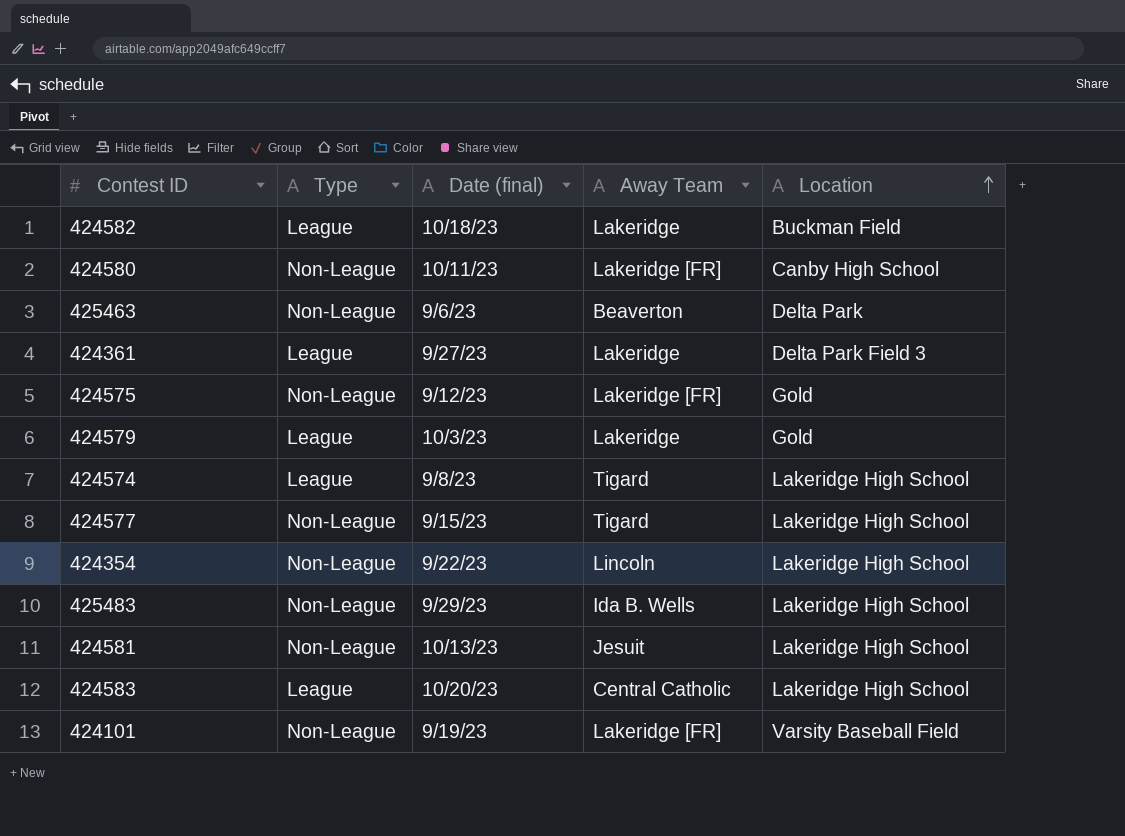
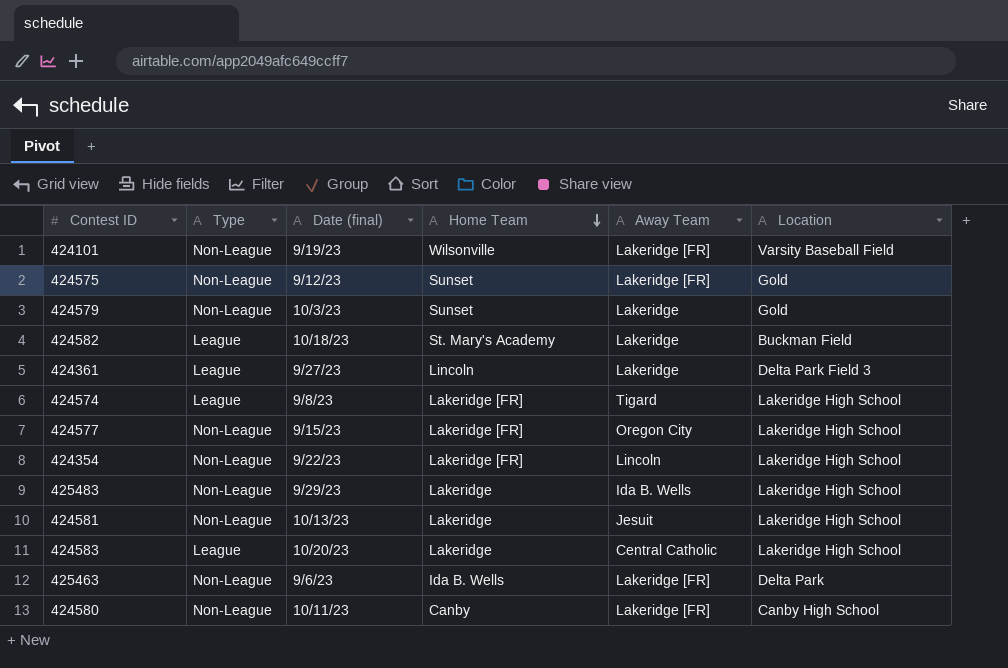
row order: Location ascending -> Home Team descending
column Home Team | position: none -> 4
424579 | Type: League -> Non-League
424577 | Away Team: Tigard -> Oregon City
425463 | Away Team: Beaverton -> Lakeridge [FR]

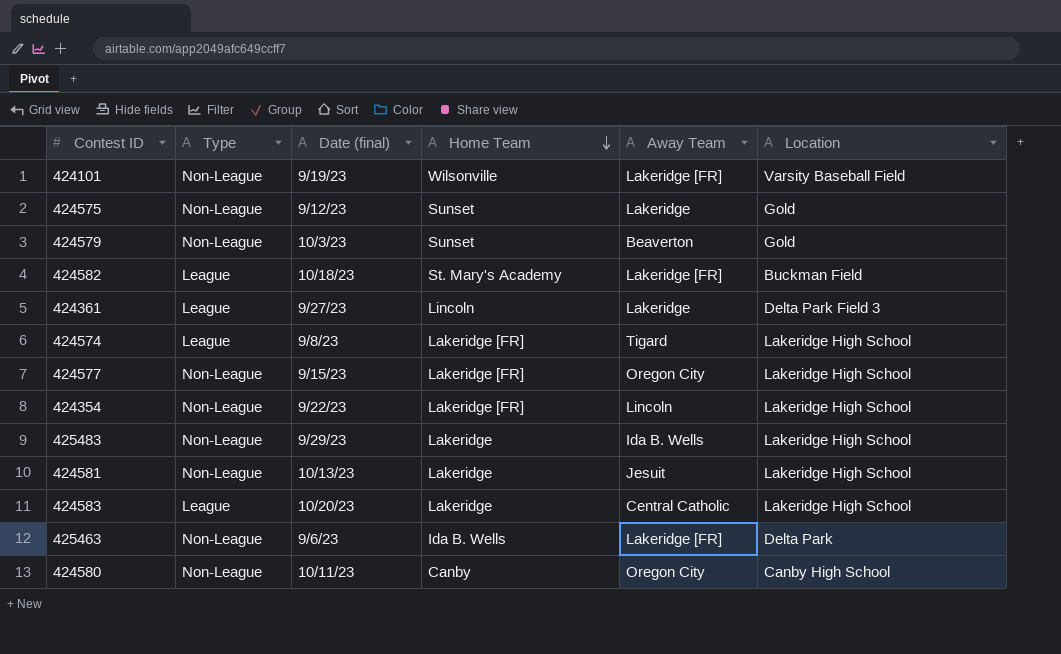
424575 | Away Team: Lakeridge [FR] -> Lakeridge
424579 | Away Team: Lakeridge -> Beaverton
424582 | Away Team: Lakeridge -> Lakeridge [FR]
424580 | Away Team: Lakeridge [FR] -> Oregon City

